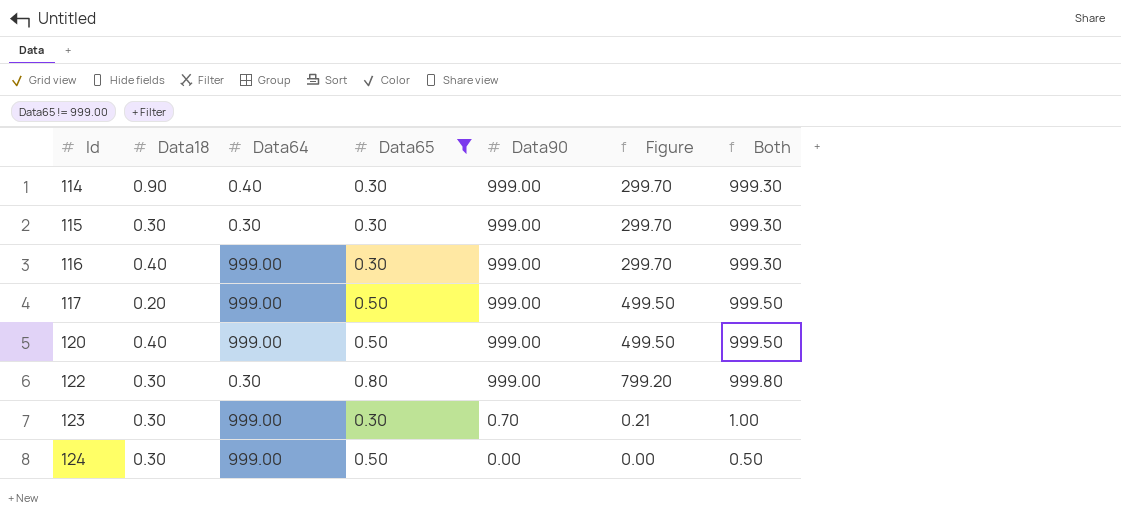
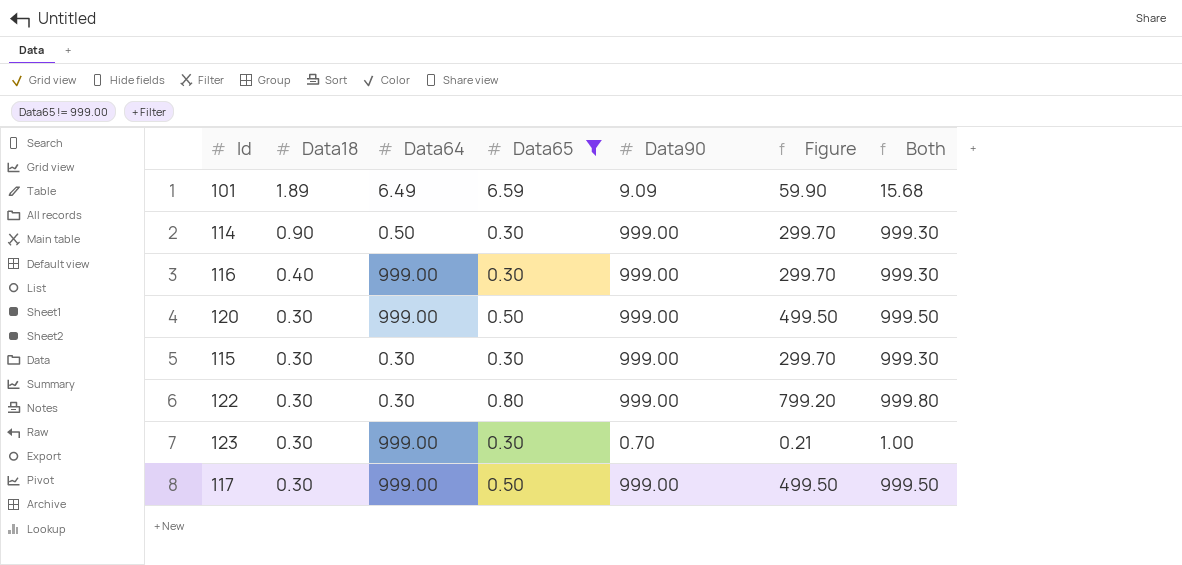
row order: Id ascending -> Data18 descending
row 124: 0.30 | 999.00 | 0.50 | 0.00 | 0.00 | 0.50 -> none
row 101: none -> 1.89 | 6.49 | 6.59 | 9.09 | 59.90 | 15.68
114 | Data64: 0.40 -> 0.50
120 | Data18: 0.40 -> 0.30
117 | Data18: 0.20 -> 0.30

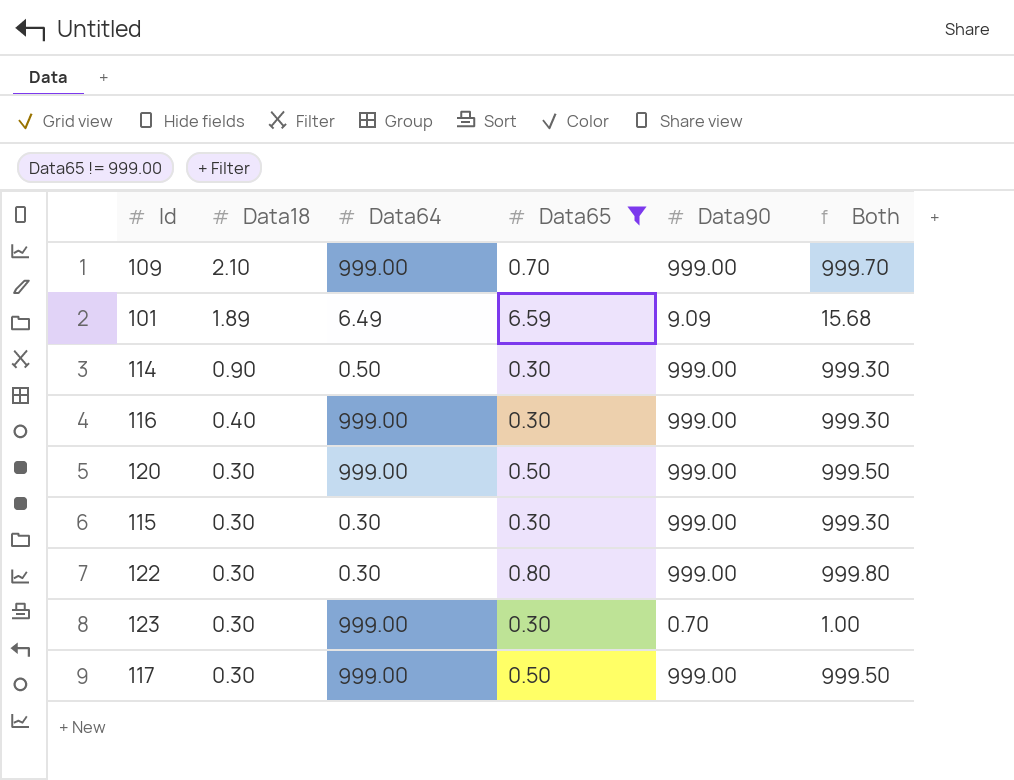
column Figure | formula: [Data65] * [Data90] -> none
row 109: none -> 2.10 | 999.00 | 0.70 | 999.00 | 999.70

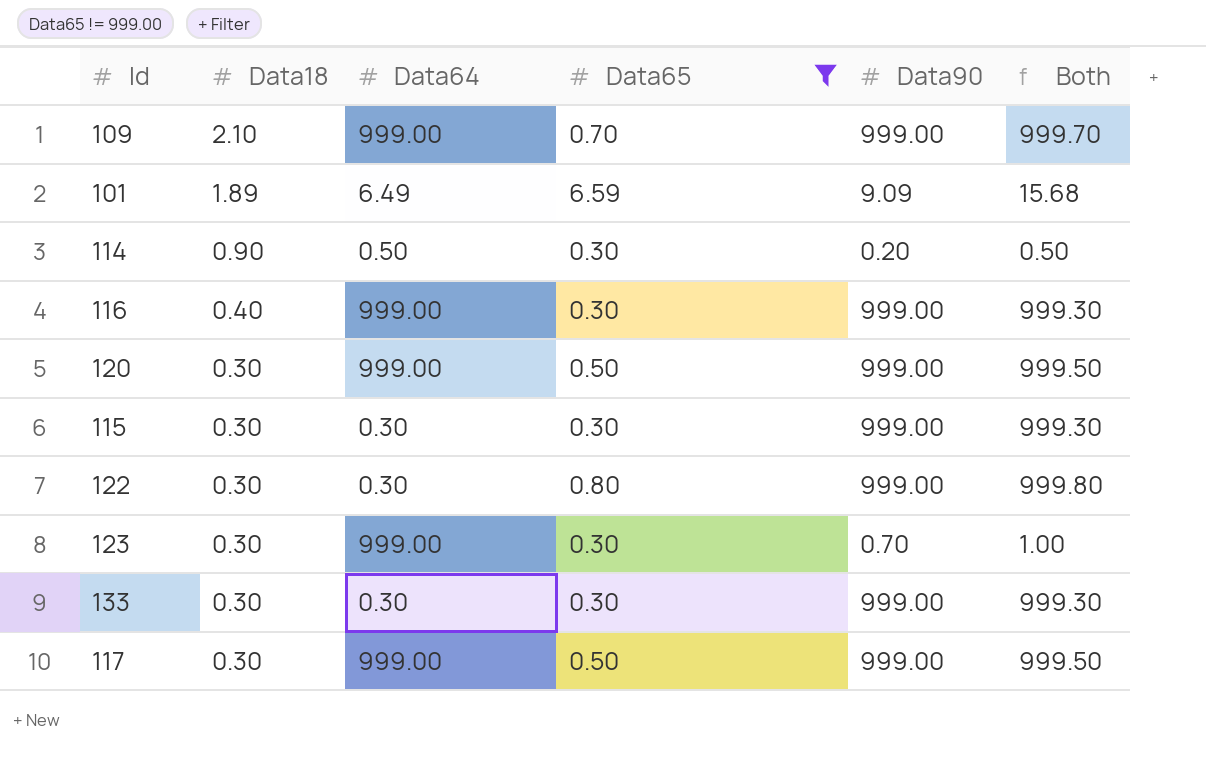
114 | Data90: 999.00 -> 0.20
114 | Both: 999.30 -> 0.50
row 133: none -> 0.30 | 0.30 | 0.30 | 999.00 | 999.30

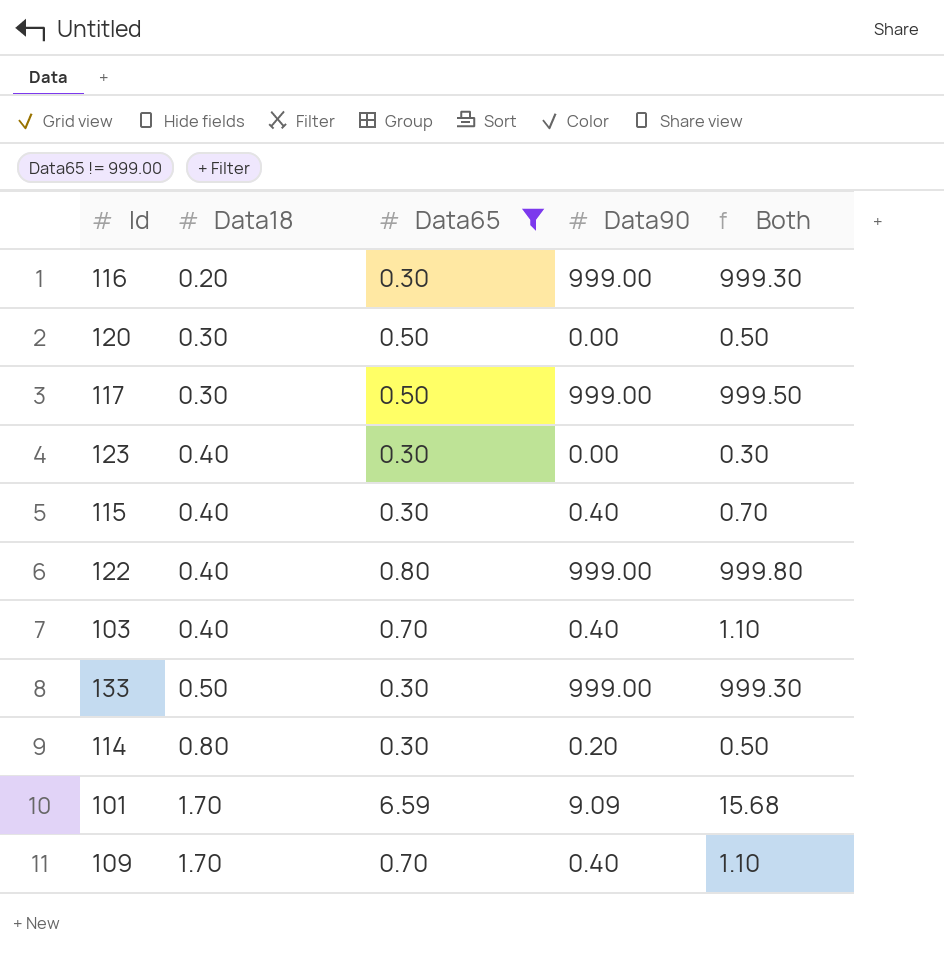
row order: Data18 descending -> Data18 ascending
column Data64 | position: 3 -> none
116 | Data18: 0.40 -> 0.20
120 | Data90: 999.00 -> 0.00
120 | Both: 999.50 -> 0.50
123 | Data18: 0.30 -> 0.40
123 | Data90: 0.70 -> 0.00
123 | Both: 1.00 -> 0.30
115 | Data18: 0.30 -> 0.40
115 | Data90: 999.00 -> 0.40
115 | Both: 999.30 -> 0.70
122 | Data18: 0.30 -> 0.40
row 103: none -> 0.40 | 0.70 | 0.40 | 1.10
133 | Data18: 0.30 -> 0.50
114 | Data18: 0.90 -> 0.80
101 | Data18: 1.89 -> 1.70
109 | Data18: 2.10 -> 1.70
109 | Data90: 999.00 -> 0.40
109 | Both: 999.70 -> 1.10

